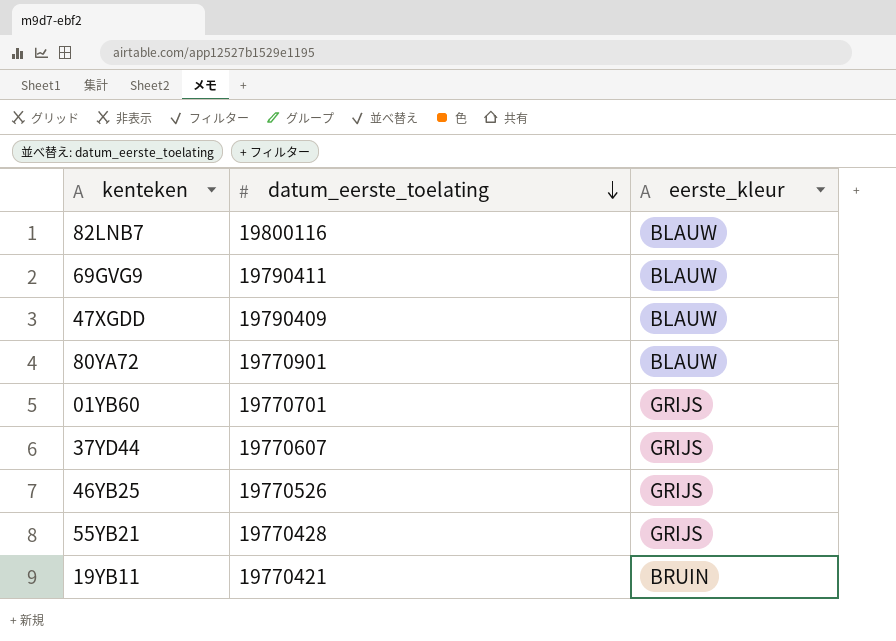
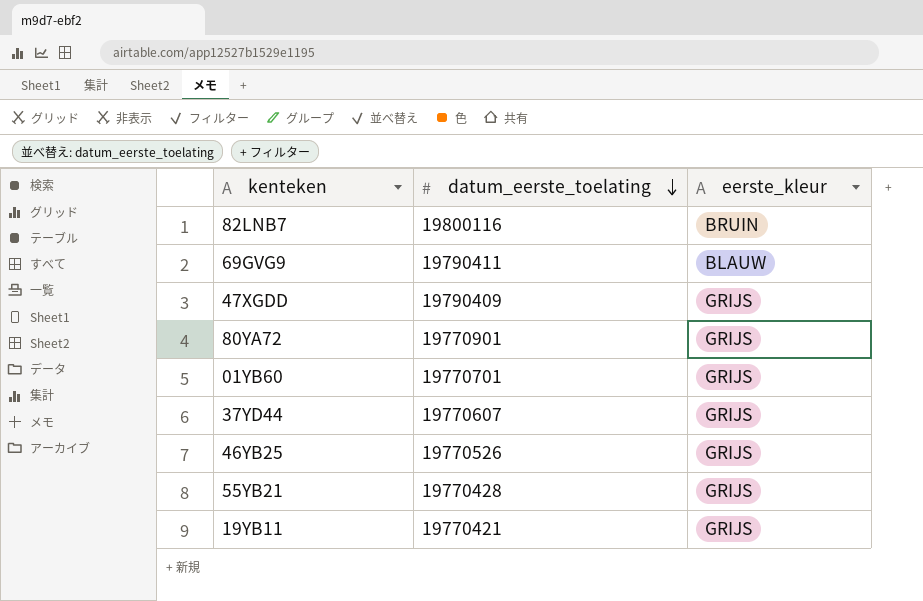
82LNB7 | eerste_kleur: BLAUW -> BRUIN
47XGDD | eerste_kleur: BLAUW -> GRIJS
80YA72 | eerste_kleur: BLAUW -> GRIJS
19YB11 | eerste_kleur: BRUIN -> GRIJS

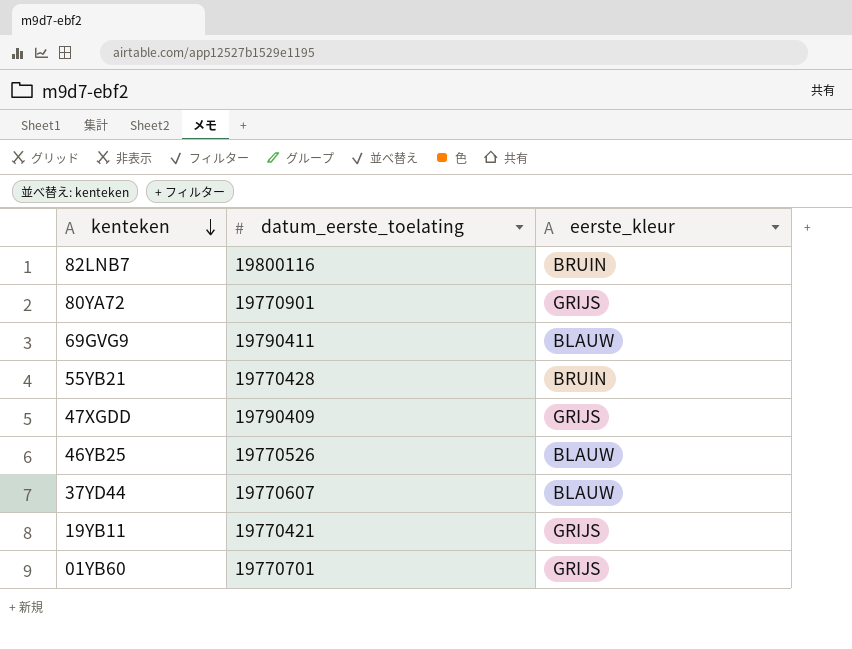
row order: datum_eerste_toelating descending -> kenteken descending
55YB21 | eerste_kleur: GRIJS -> BRUIN
46YB25 | eerste_kleur: GRIJS -> BLAUW
37YD44 | eerste_kleur: GRIJS -> BLAUW

